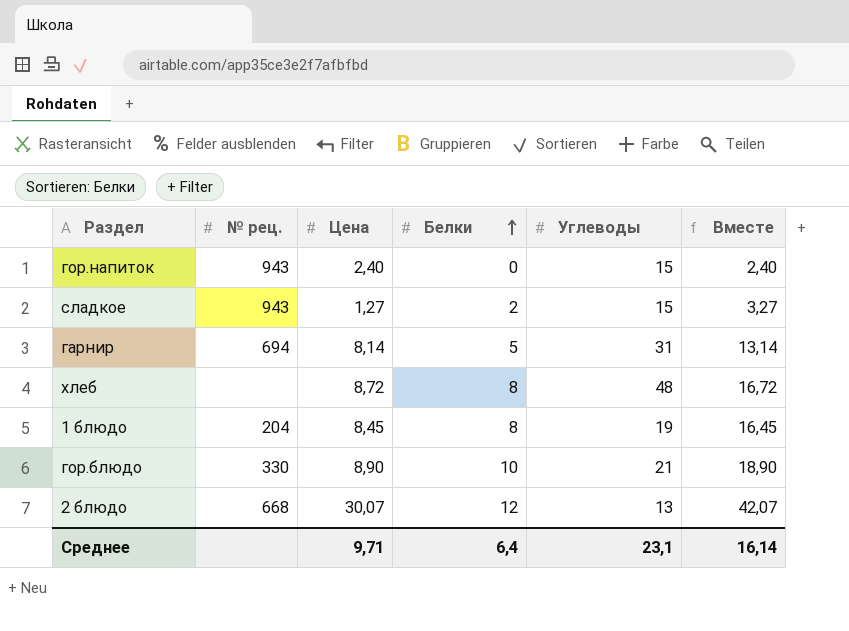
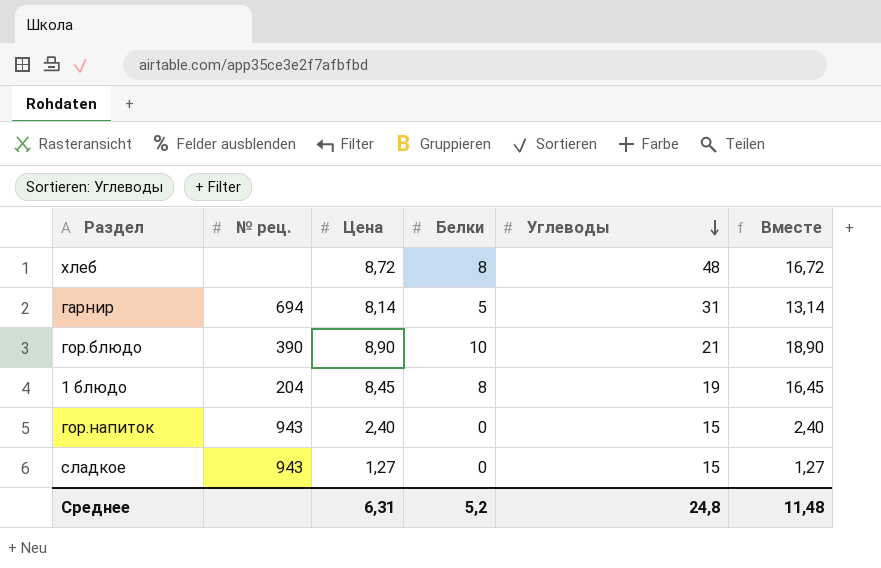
row order: Белки ascending -> Углеводы descending
row 2 блюдо: 668 | 30,07 | 12 | 13 | 42,07 -> none
гор.блюдо | № рец.: 330 -> 390
сладкое | Белки: 2 -> 0
сладкое | Вместе: 3,27 -> 1,27
Среднее | Цена: 9,71 -> 6,31
Среднее | Белки: 6,4 -> 5,2
Среднее | Углеводы: 23,1 -> 24,8
Среднее | Вместе: 16,14 -> 11,48

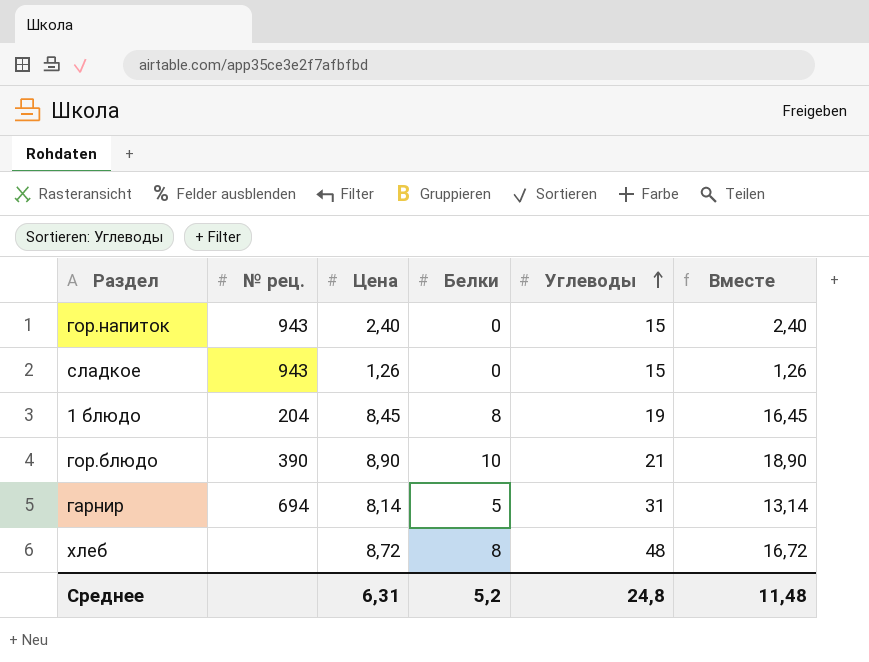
row order: Углеводы descending -> Углеводы ascending
сладкое | Цена: 1,27 -> 1,26
сладкое | Вместе: 1,27 -> 1,26

